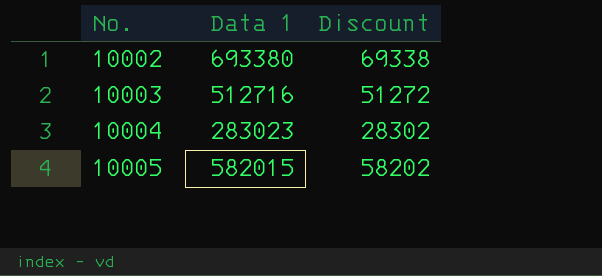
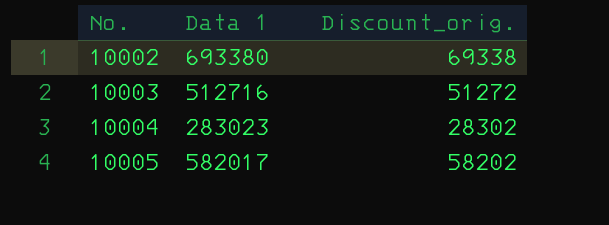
column name: Discount -> Discount_orig.
10005 | Data 1: 582015 -> 582017

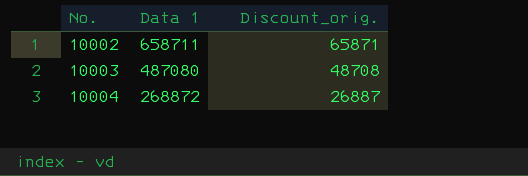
row 10005: 582017 | 58202 -> none
10002 | Data 1: 693380 -> 658711
10002 | Discount_orig.: 69338 -> 65871
10003 | Data 1: 512716 -> 487080
10003 | Discount_orig.: 51272 -> 48708
10004 | Data 1: 283023 -> 268872
10004 | Discount_orig.: 28302 -> 26887

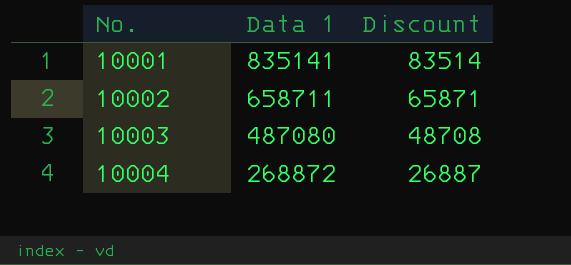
column name: Discount_orig. -> Discount
row 10001: none -> 835141 | 83514

